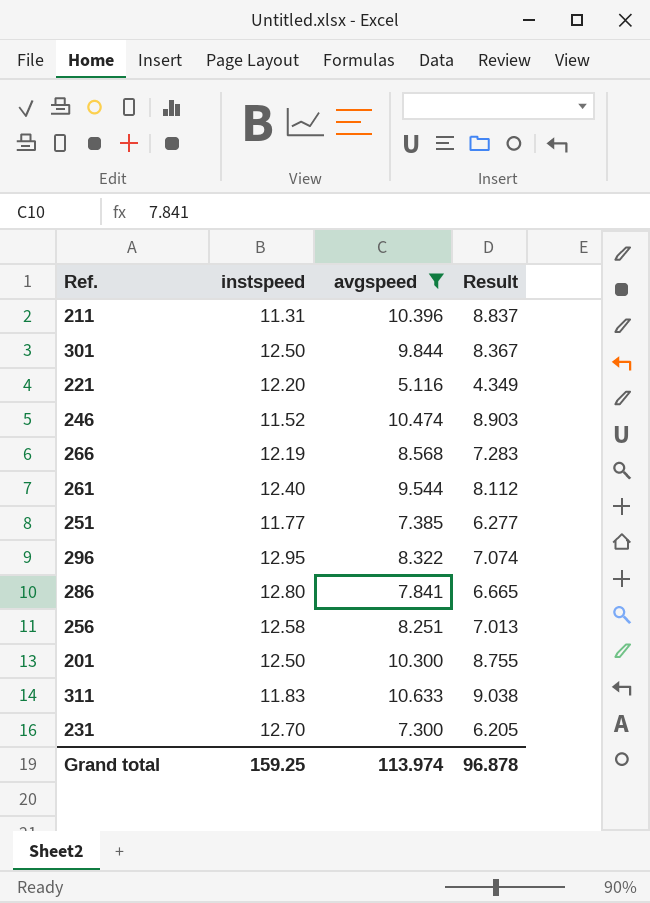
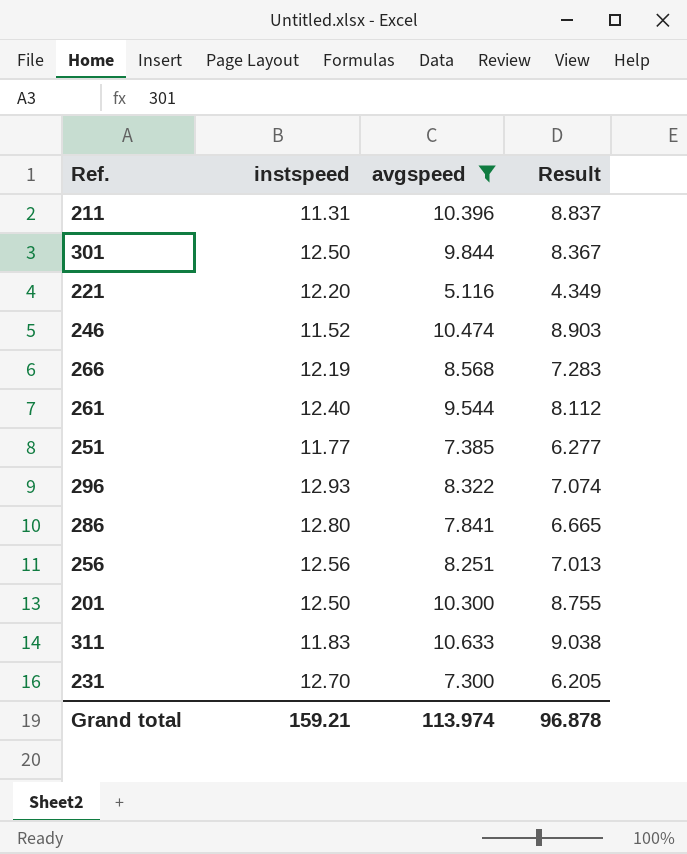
296 | instspeed: 12.95 -> 12.93
256 | instspeed: 12.58 -> 12.56
Grand total | instspeed: 159.25 -> 159.21

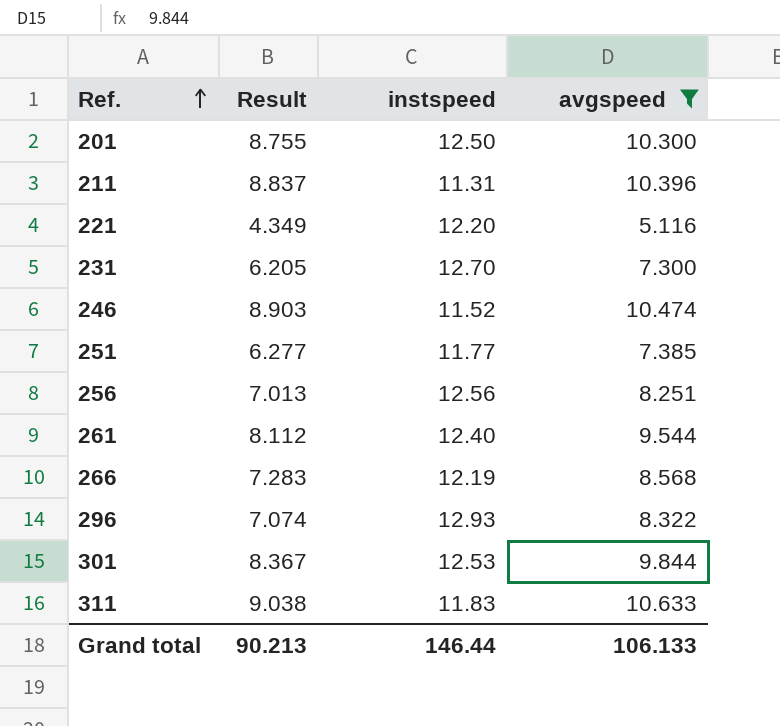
row order: none -> Ref. ascending
column Result | position: 4 -> 2
row 286: 12.80 | 7.841 | 6.665 -> none
301 | instspeed: 12.50 -> 12.53
Grand total | Result: 96.878 -> 90.213
Grand total | instspeed: 159.21 -> 146.44
Grand total | avgspeed: 113.974 -> 106.133

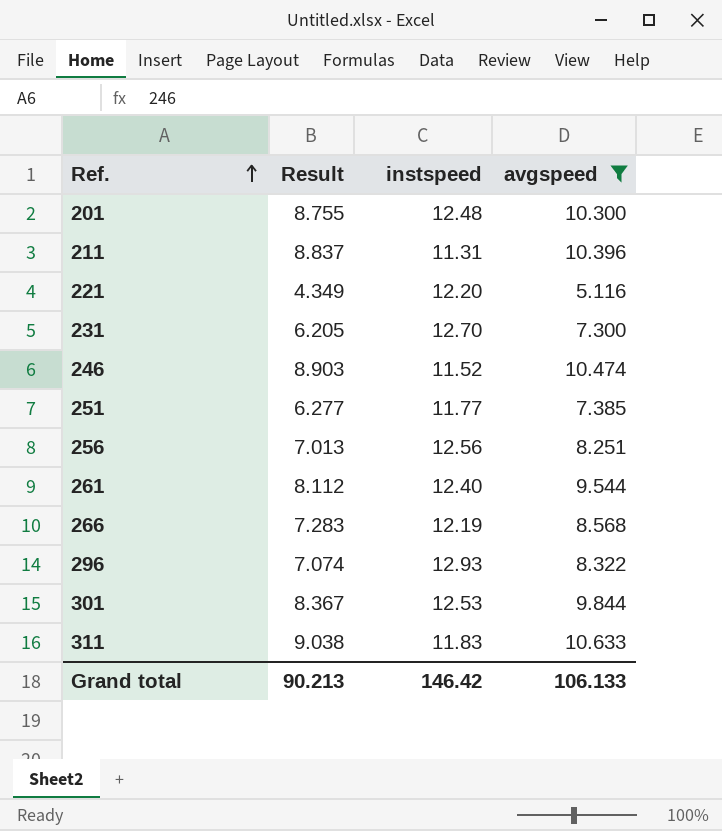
201 | instspeed: 12.50 -> 12.48
Grand total | instspeed: 146.44 -> 146.42

